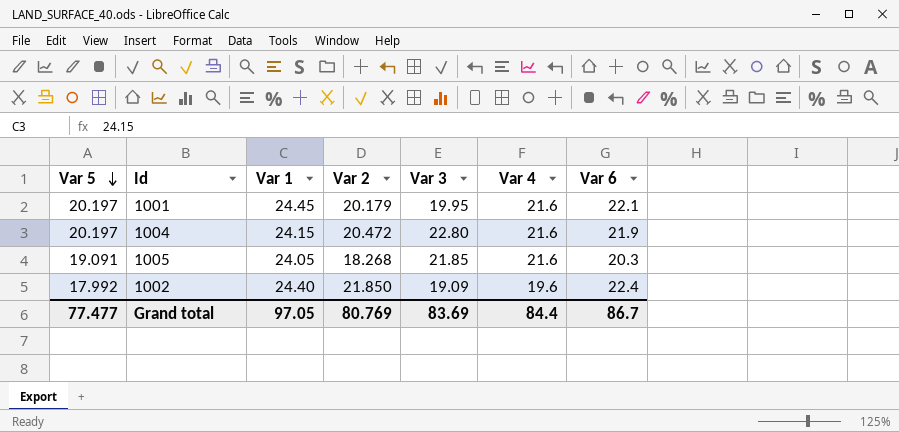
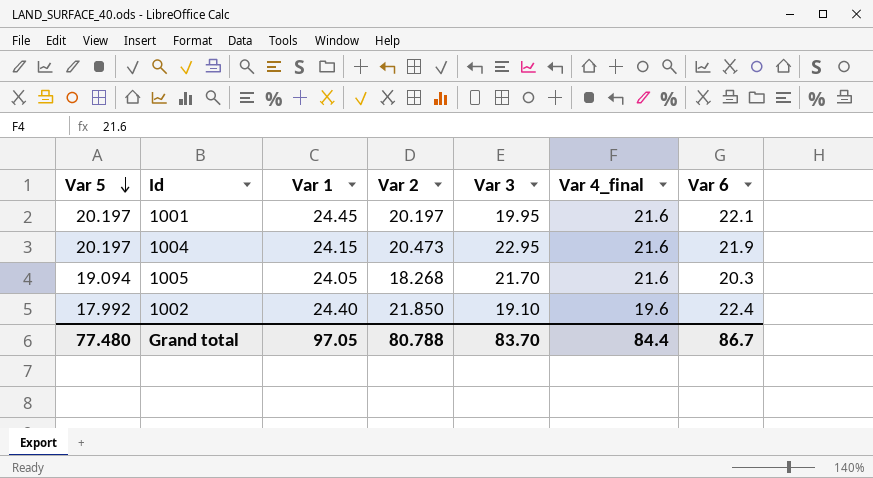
column name: Var 4 -> Var 4_final
1001 | Var 2: 20.179 -> 20.197
1004 | Var 2: 20.472 -> 20.473
1004 | Var 3: 22.80 -> 22.95
1005 | Var 5: 19.091 -> 19.094
1005 | Var 3: 21.85 -> 21.70
1002 | Var 3: 19.09 -> 19.10
Grand total | Var 5: 77.477 -> 77.480
Grand total | Var 2: 80.769 -> 80.788
Grand total | Var 3: 83.69 -> 83.70

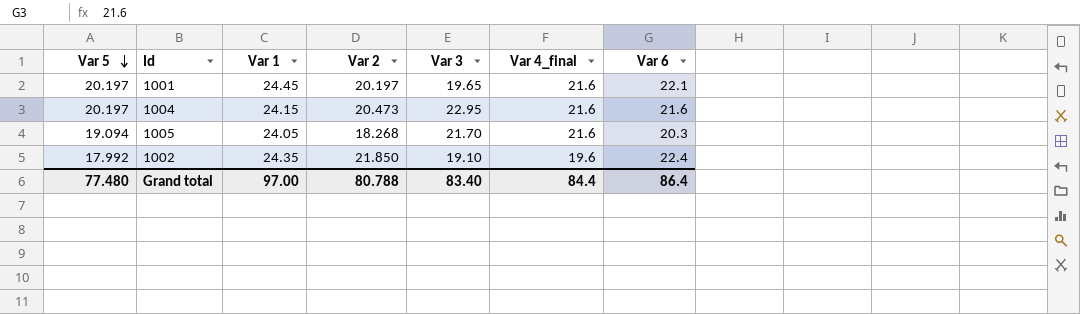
1001 | Var 3: 19.95 -> 19.65
1004 | Var 6: 21.9 -> 21.6
1002 | Var 1: 24.40 -> 24.35
Grand total | Var 1: 97.05 -> 97.00
Grand total | Var 3: 83.70 -> 83.40
Grand total | Var 6: 86.7 -> 86.4

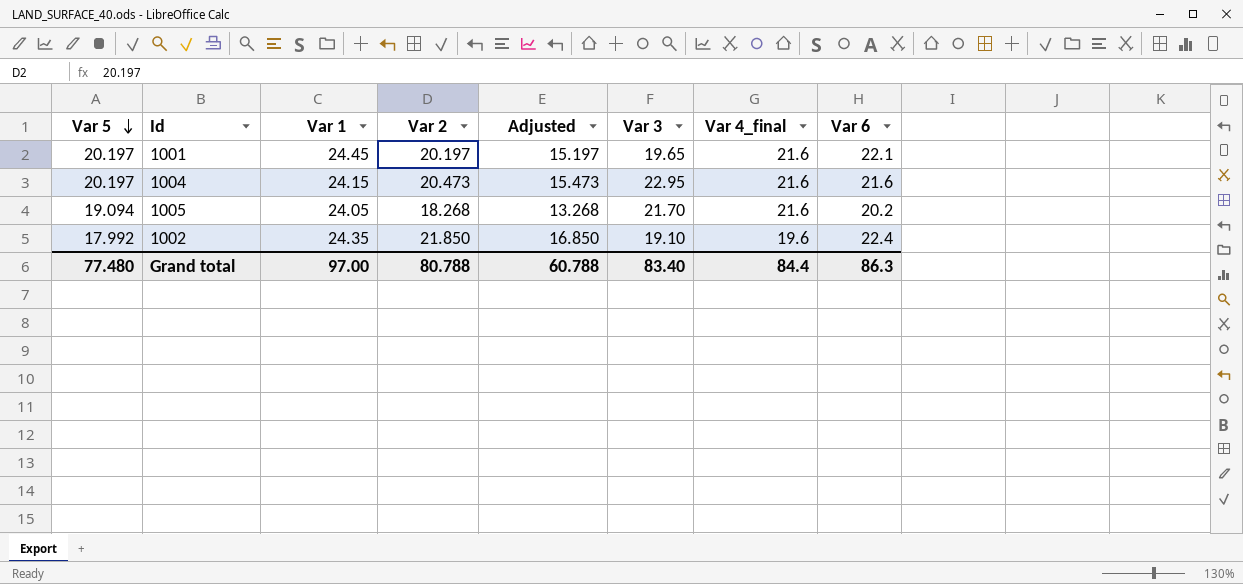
column Adjusted | formula: none -> [Var 2] - 5
1005 | Var 6: 20.3 -> 20.2
Grand total | Var 6: 86.4 -> 86.3

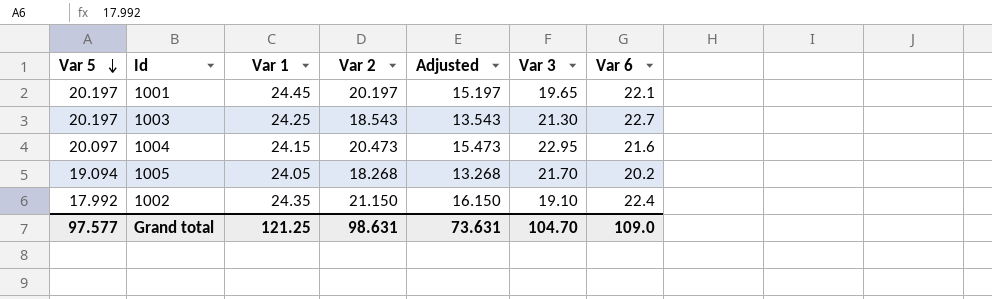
column Var 4_final | position: 7 -> none
row 1003: none -> 20.197 | 24.25 | 18.543 | 13.543 | 21.30 | 22.7
1004 | Var 5: 20.197 -> 20.097
1002 | Var 2: 21.850 -> 21.150
1002 | Adjusted: 16.850 -> 16.150
Grand total | Var 5: 77.480 -> 97.577
Grand total | Var 1: 97.00 -> 121.25
Grand total | Var 2: 80.788 -> 98.631
Grand total | Adjusted: 60.788 -> 73.631
Grand total | Var 3: 83.40 -> 104.70
Grand total | Var 6: 86.3 -> 109.0

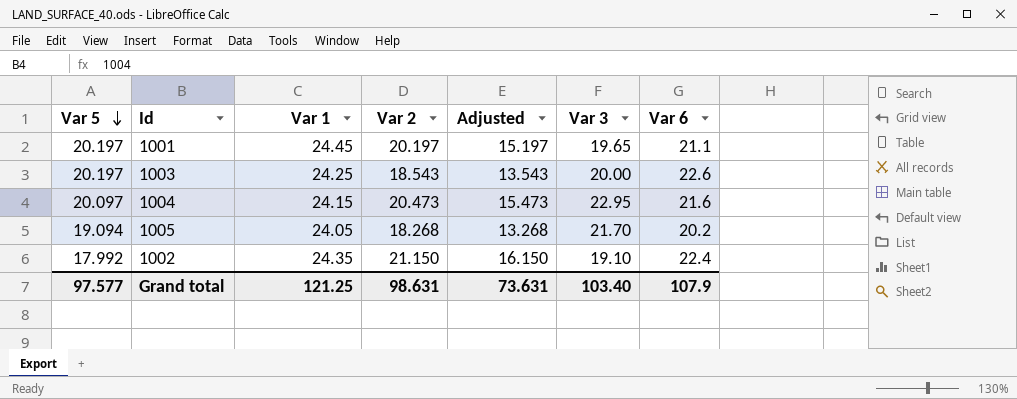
1001 | Var 6: 22.1 -> 21.1
1003 | Var 3: 21.30 -> 20.00
1003 | Var 6: 22.7 -> 22.6
Grand total | Var 3: 104.70 -> 103.40
Grand total | Var 6: 109.0 -> 107.9

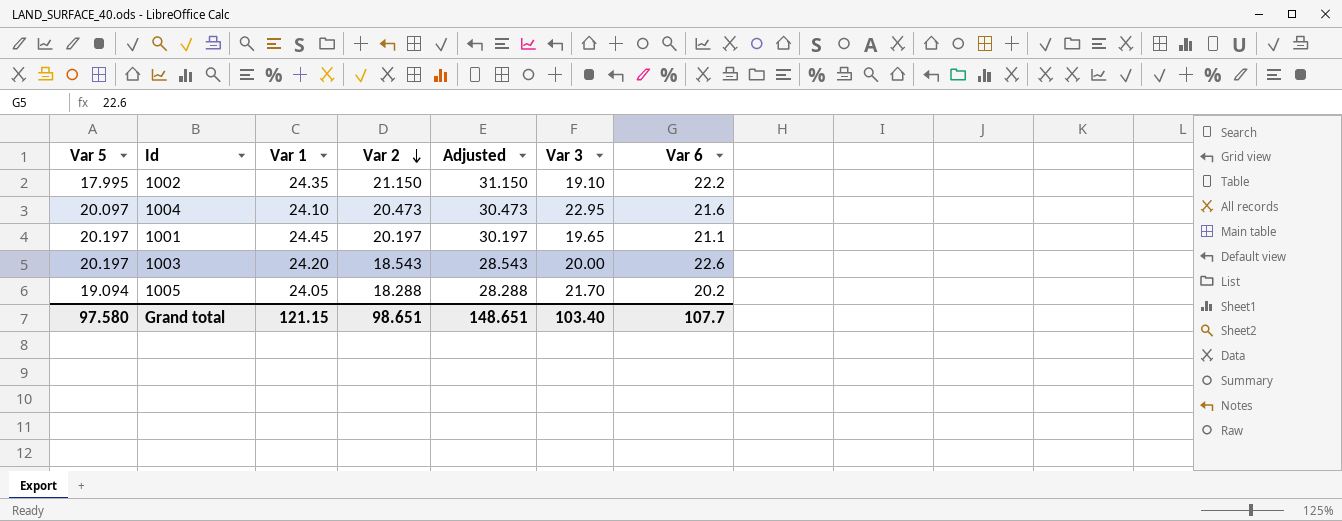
row order: Var 5 descending -> Var 2 descending
column Adjusted | formula: [Var 2] - 5 -> [Var 2] + 10
1002 | Var 5: 17.992 -> 17.995
1002 | Var 6: 22.4 -> 22.2
1004 | Var 1: 24.15 -> 24.10
1003 | Var 1: 24.25 -> 24.20
1005 | Var 2: 18.268 -> 18.288
Grand total | Var 5: 97.577 -> 97.580
Grand total | Var 1: 121.25 -> 121.15
Grand total | Var 2: 98.631 -> 98.651
Grand total | Adjusted: 73.631 -> 148.651
Grand total | Var 6: 107.9 -> 107.7

